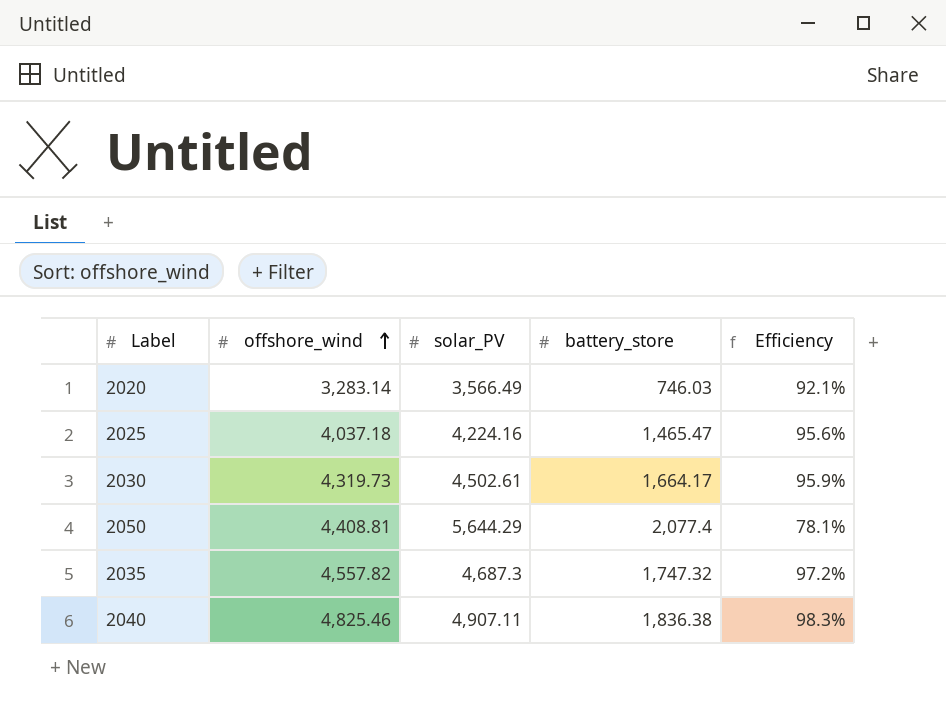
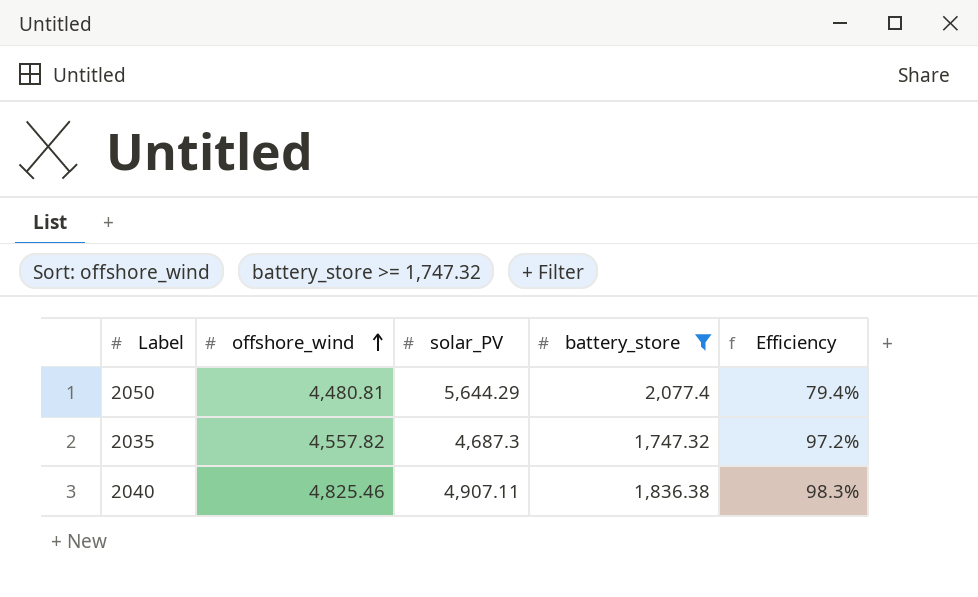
filter: none -> battery_store >= 1,747.32
2050 | offshore_wind: 4,408.81 -> 4,480.81
2050 | Efficiency: 78.1% -> 79.4%

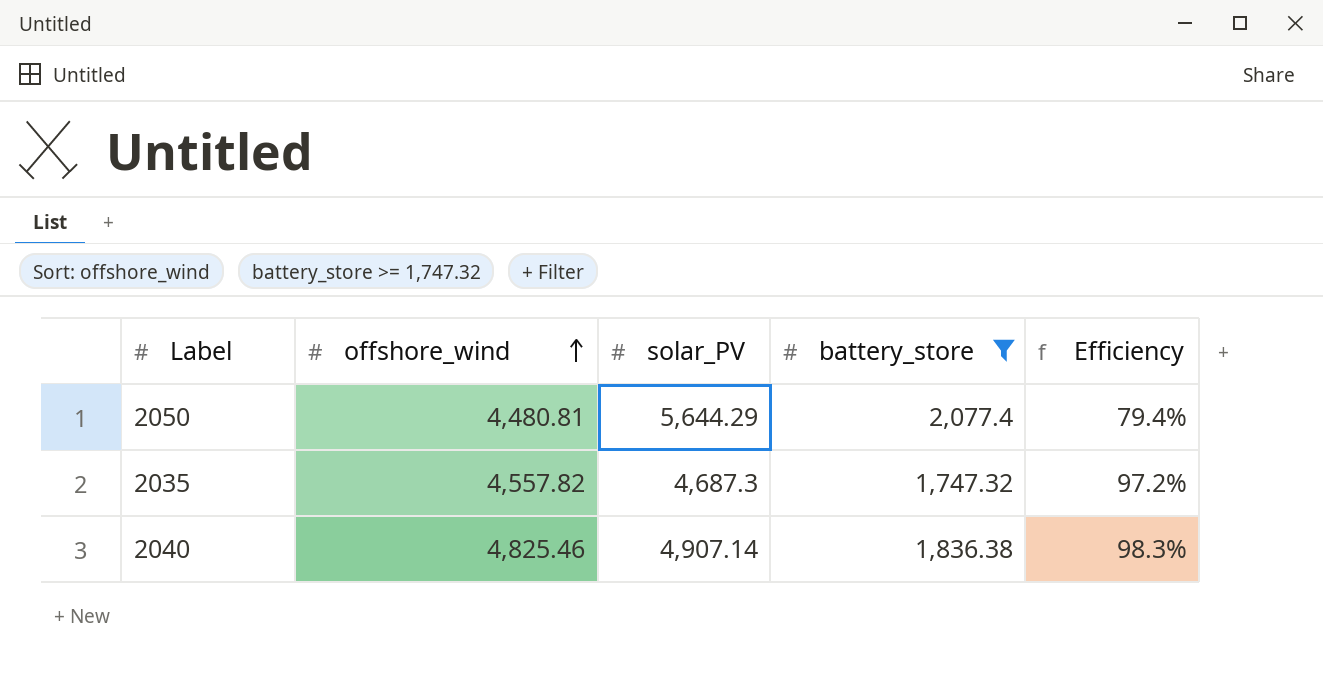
2040 | solar_PV: 4,907.11 -> 4,907.14

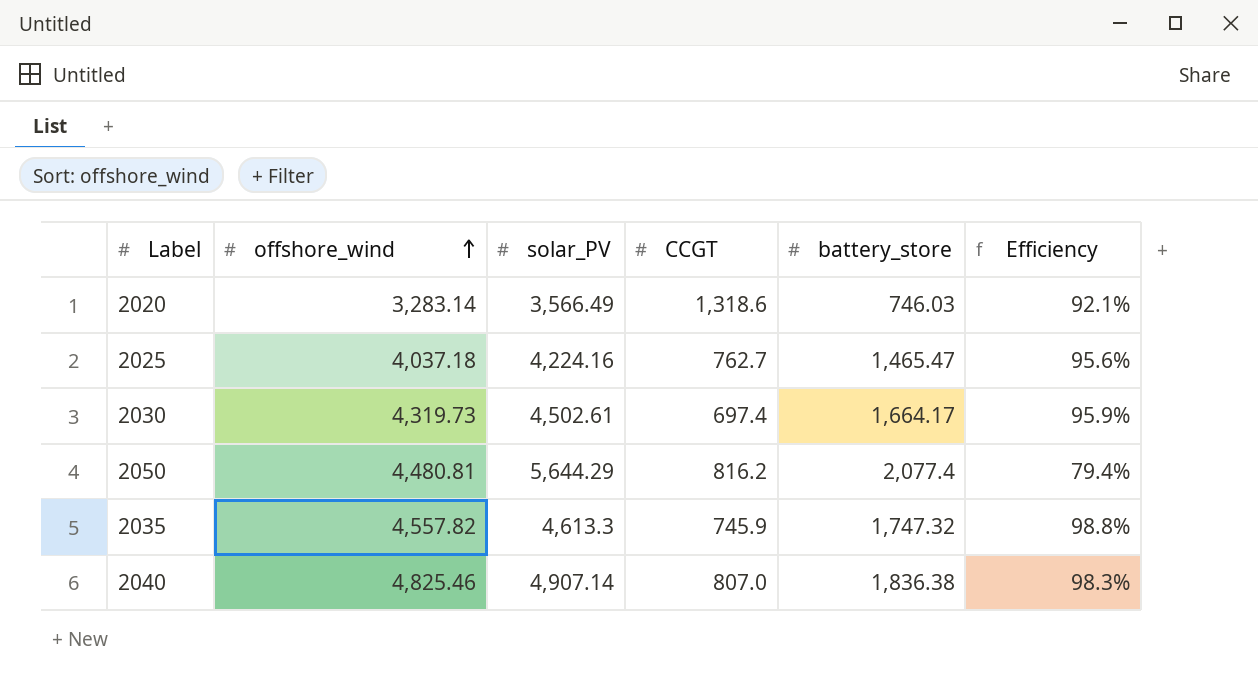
filter: battery_store >= 1,747.32 -> none
column CCGT | position: none -> 4
2035 | solar_PV: 4,687.3 -> 4,613.3
2035 | Efficiency: 97.2% -> 98.8%

